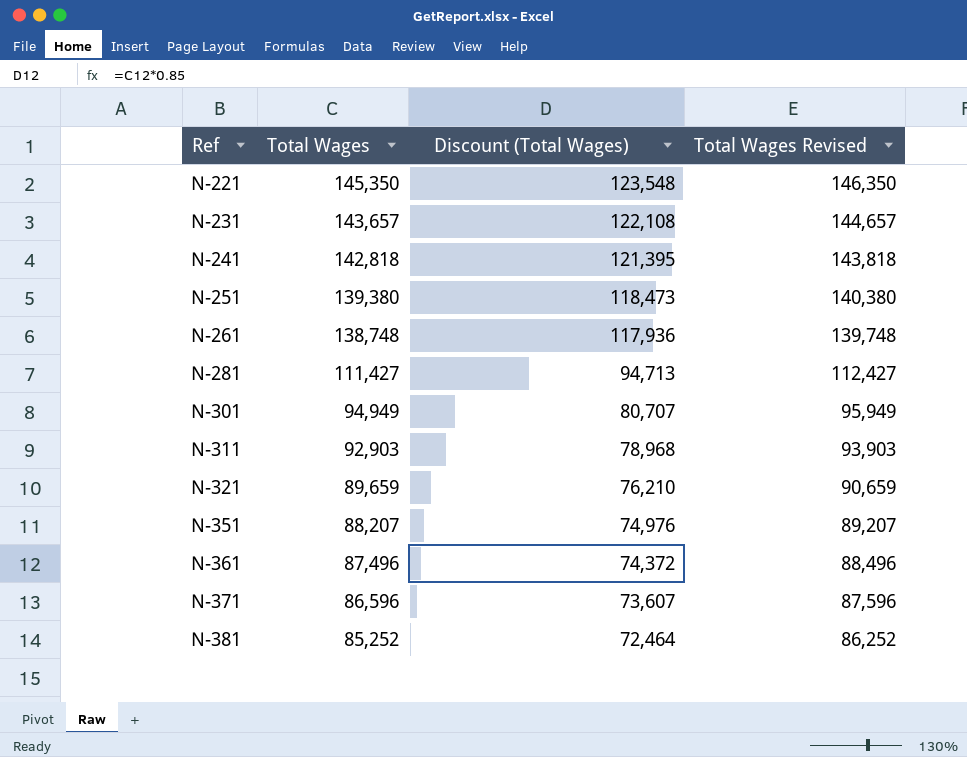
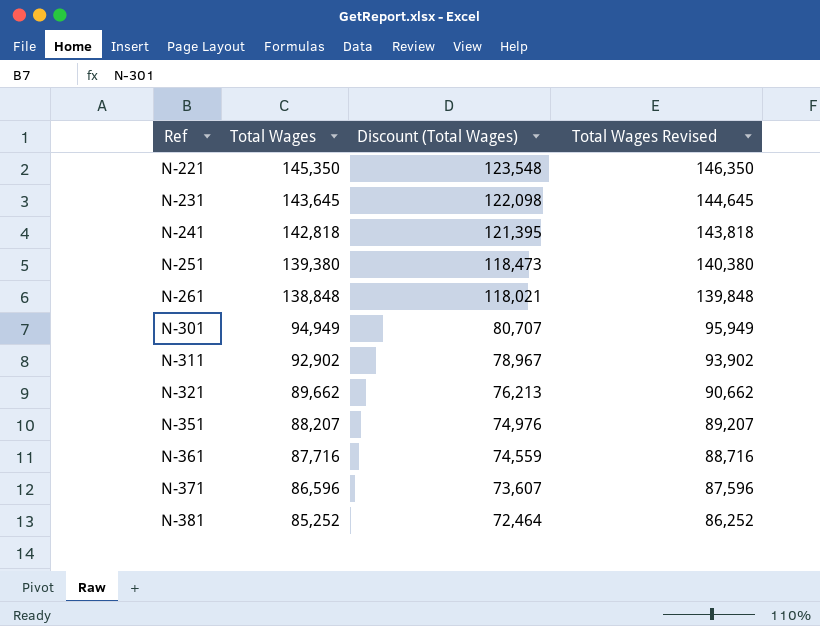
row N-281: 111,427 | 94,713 | 112,427 -> none
N-231 | Total Wages: 143,657 -> 143,645
N-231 | Discount (Total Wages): 122,108 -> 122,098
N-231 | Total Wages Revised: 144,657 -> 144,645
N-261 | Total Wages: 138,748 -> 138,848
N-261 | Discount (Total Wages): 117,936 -> 118,021
N-261 | Total Wages Revised: 139,748 -> 139,848
N-311 | Total Wages: 92,903 -> 92,902
N-311 | Discount (Total Wages): 78,968 -> 78,967
N-311 | Total Wages Revised: 93,903 -> 93,902
N-321 | Total Wages: 89,659 -> 89,662
N-321 | Discount (Total Wages): 76,210 -> 76,213
N-321 | Total Wages Revised: 90,659 -> 90,662
N-361 | Total Wages: 87,496 -> 87,716
N-361 | Discount (Total Wages): 74,372 -> 74,559
N-361 | Total Wages Revised: 88,496 -> 88,716

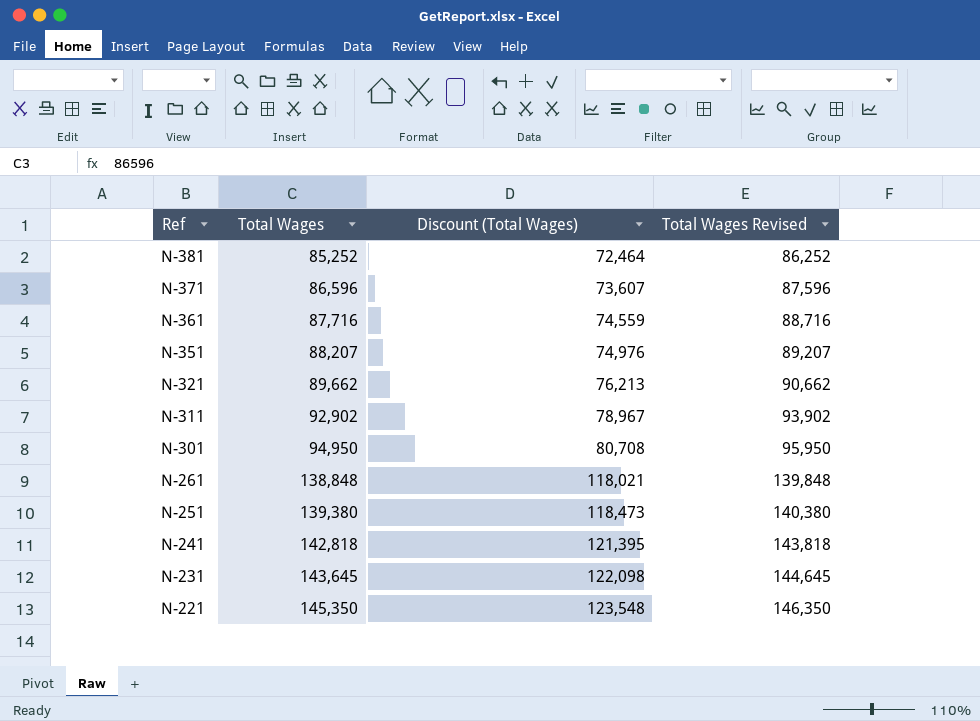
row order: Ref ascending -> Ref descending
N-301 | Total Wages: 94,949 -> 94,950
N-301 | Discount (Total Wages): 80,707 -> 80,708
N-301 | Total Wages Revised: 95,949 -> 95,950

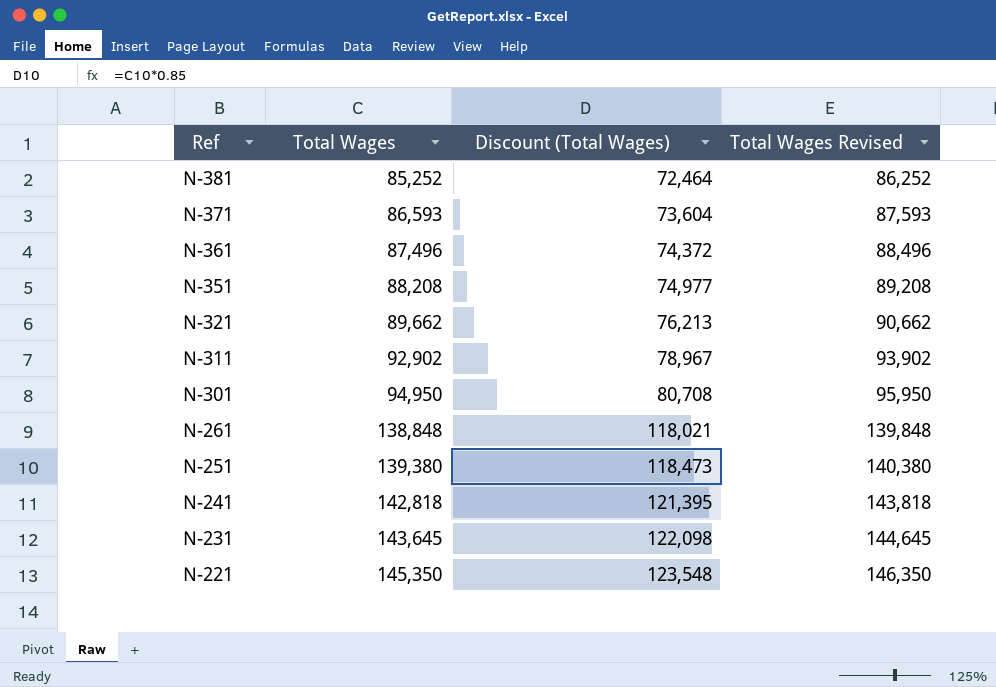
N-371 | Total Wages: 86,596 -> 86,593
N-371 | Discount (Total Wages): 73,607 -> 73,604
N-371 | Total Wages Revised: 87,596 -> 87,593
N-361 | Total Wages: 87,716 -> 87,496
N-361 | Discount (Total Wages): 74,559 -> 74,372
N-361 | Total Wages Revised: 88,716 -> 88,496
N-351 | Total Wages: 88,207 -> 88,208
N-351 | Discount (Total Wages): 74,976 -> 74,977
N-351 | Total Wages Revised: 89,207 -> 89,208

